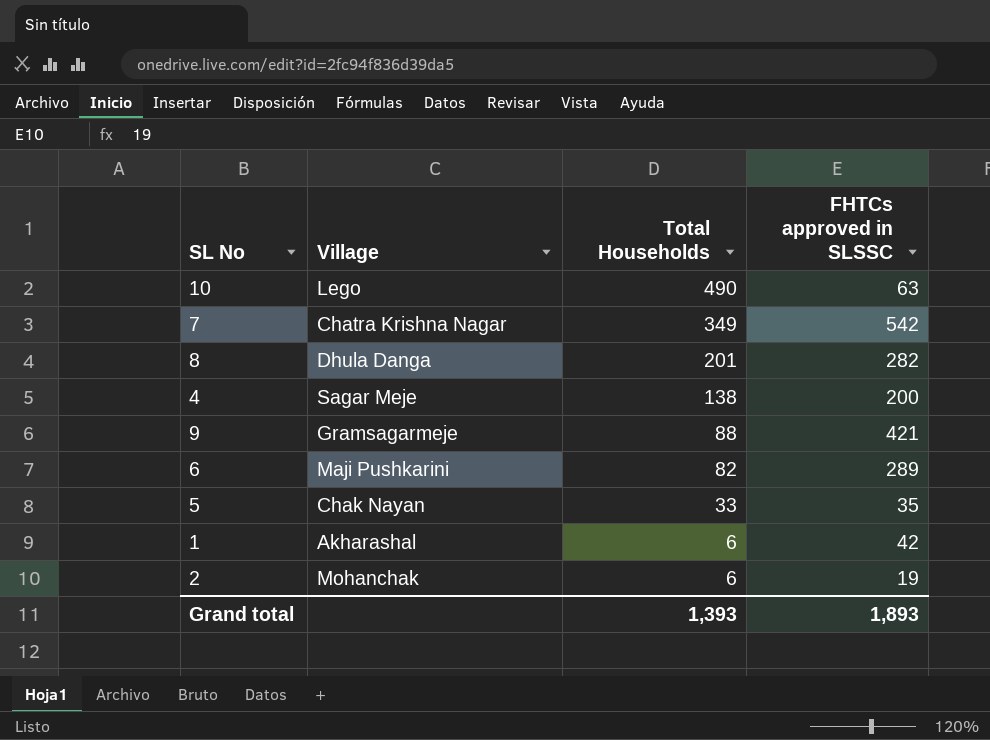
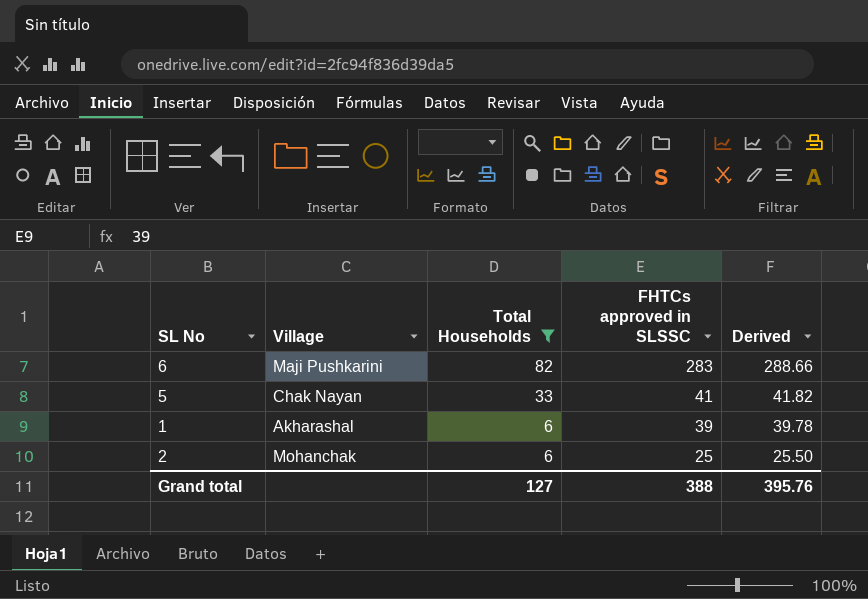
filter: none -> Total Households <= 82
column Derived | formula: none -> [FHTCs approved in SLSSC] * 1.02
6 | FHTCs approved in SLSSC: 289 -> 283
5 | FHTCs approved in SLSSC: 35 -> 41
1 | FHTCs approved in SLSSC: 42 -> 39
2 | FHTCs approved in SLSSC: 19 -> 25
Grand total | Total Households: 1,393 -> 127
Grand total | FHTCs approved in SLSSC: 1,893 -> 388

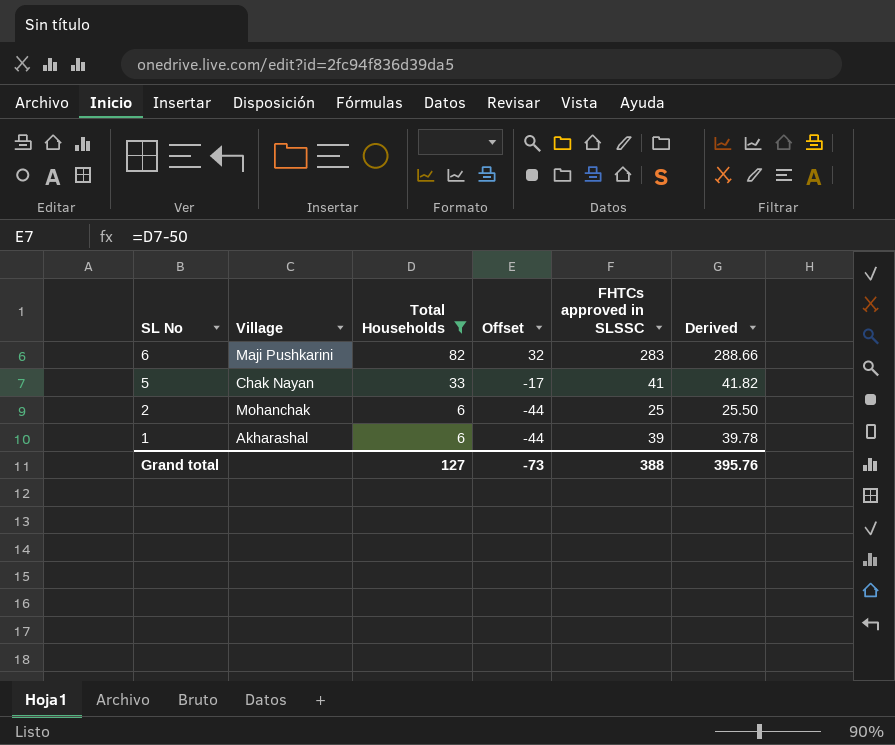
row order: Total Households descending -> SL No descending
column Offset | formula: none -> [Total Households] - 50

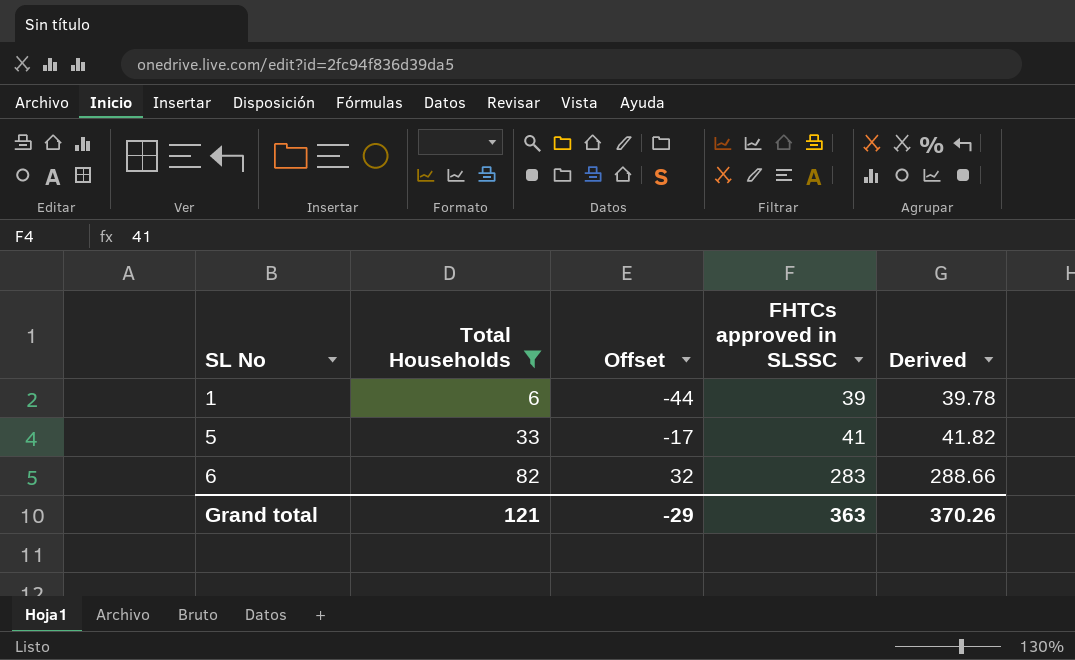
row order: SL No descending -> SL No ascending
column Village | position: 2 -> none
row 2: Mohanchak | 6 | -44 | 25 | 25.50 -> none
Grand total | Total Households: 127 -> 121
Grand total | Offset: -73 -> -29
Grand total | FHTCs approved in SLSSC: 388 -> 363
Grand total | Derived: 395.76 -> 370.26

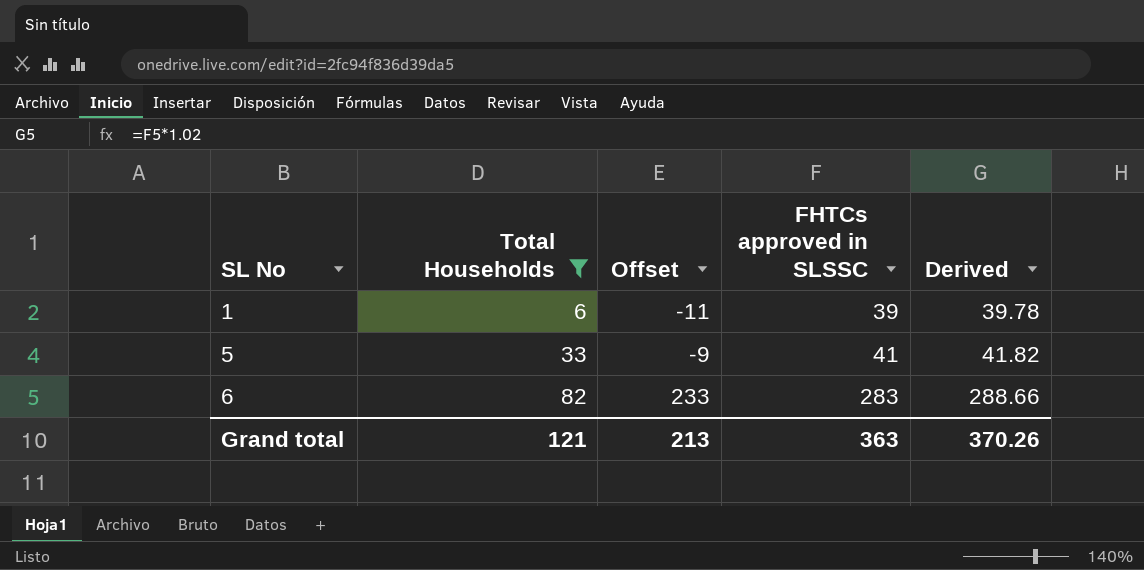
column Offset | formula: [Total Households] - 50 -> [FHTCs approved in SLSSC] - 50
Grand total | Offset: -29 -> 213

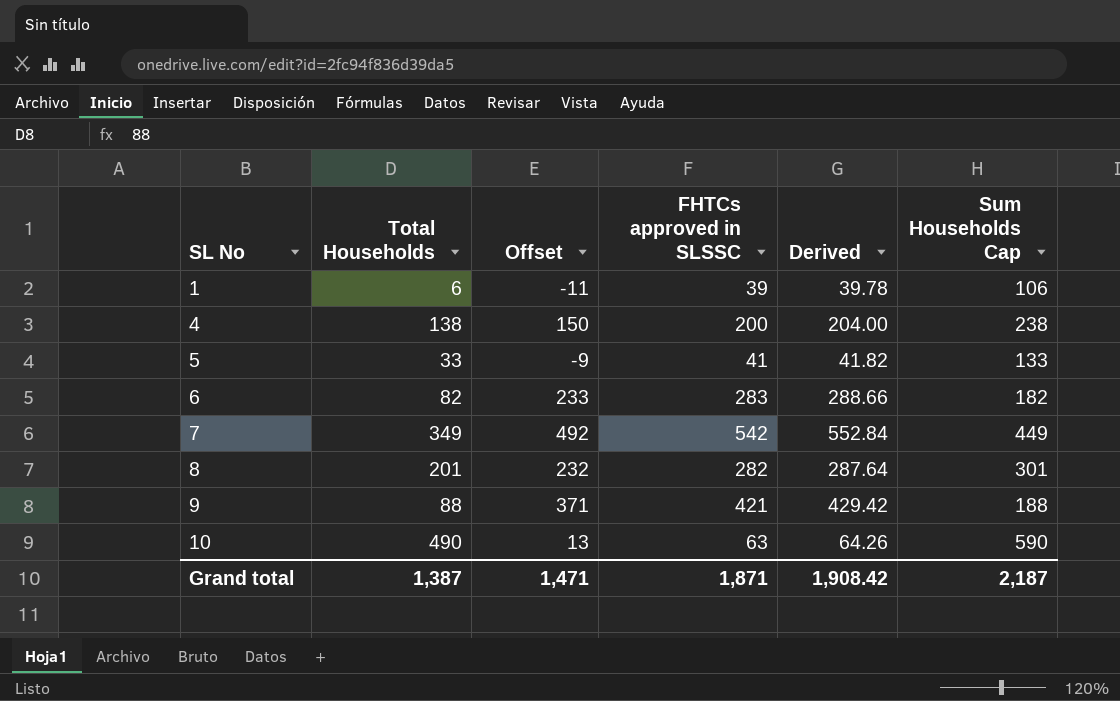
filter: Total Households <= 82 -> none
column Sum Households Cap | formula: none -> [Total Households] + 100
Grand total | Total Households: 121 -> 1,387
Grand total | Offset: 213 -> 1,471
Grand total | FHTCs approved in SLSSC: 363 -> 1,871
Grand total | Derived: 370.26 -> 1,908.42

